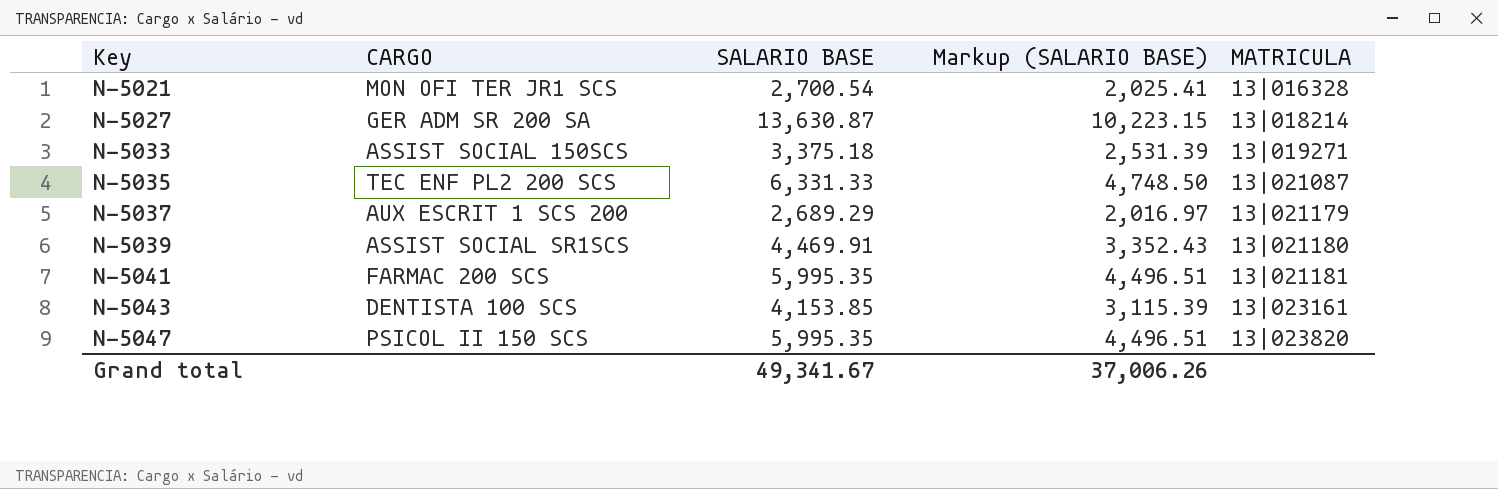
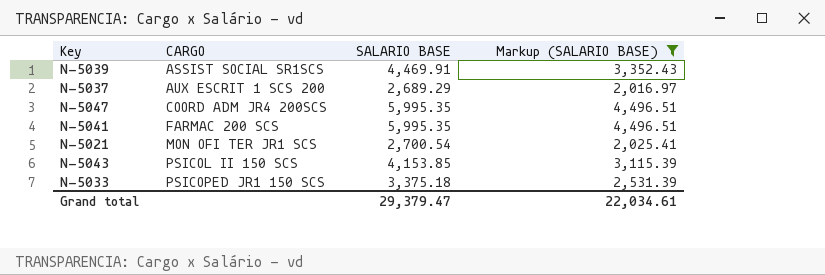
filter: none -> Markup (SALARIO BASE) <= 4,496.51
row order: Key ascending -> CARGO ascending
column MATRICULA | position: 5 -> none
N-5047 | CARGO: PSICOL II 150 SCS -> COORD ADM JR4 200SCS
N-5043 | CARGO: DENTISTA 100 SCS -> PSICOL II 150 SCS
N-5033 | CARGO: ASSIST SOCIAL 150SCS -> PSICOPED JR1 150 SCS
Grand total | SALARIO BASE: 49,341.67 -> 29,379.47
Grand total | Markup (SALARIO BASE): 37,006.26 -> 22,034.61

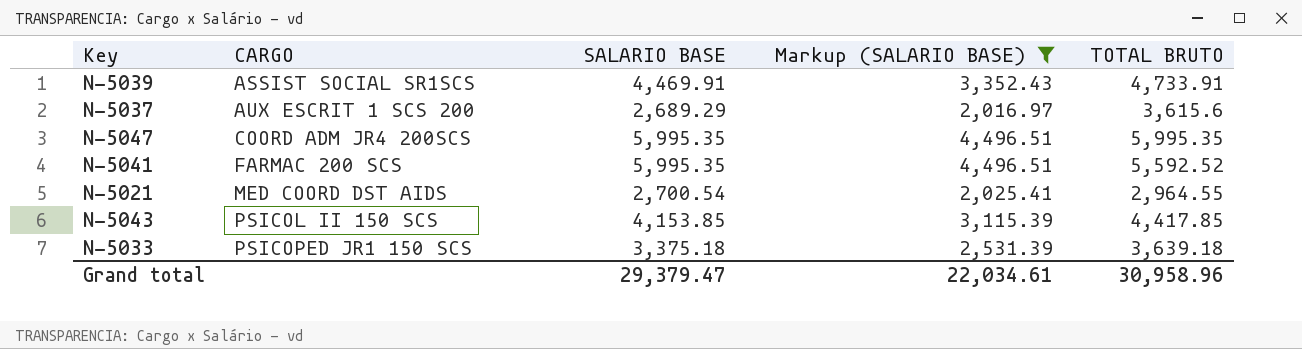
column TOTAL BRUTO | position: none -> 5
N-5021 | CARGO: MON OFI TER JR1 SCS -> MED COORD DST AIDS

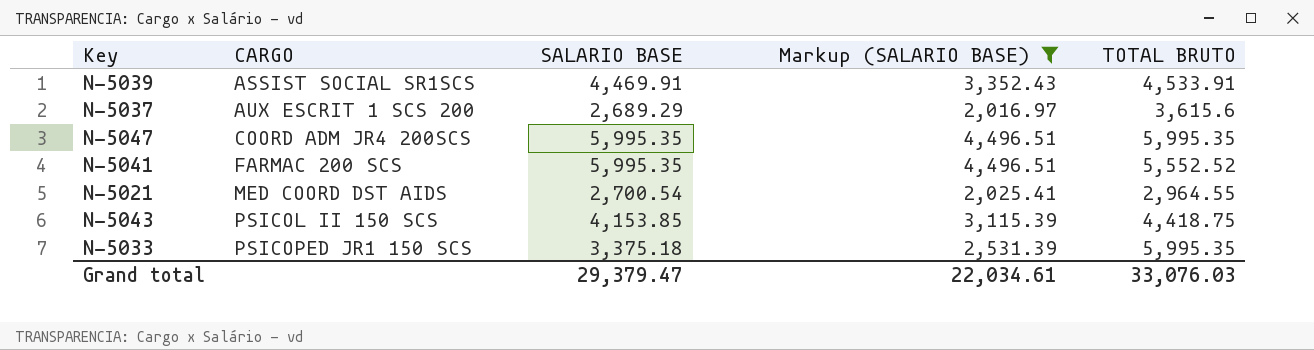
N-5039 | TOTAL BRUTO: 4,733.91 -> 4,533.91
N-5041 | TOTAL BRUTO: 5,592.52 -> 5,552.52
N-5043 | TOTAL BRUTO: 4,417.85 -> 4,418.75
N-5033 | TOTAL BRUTO: 3,639.18 -> 5,995.35
Grand total | TOTAL BRUTO: 30,958.96 -> 33,076.03

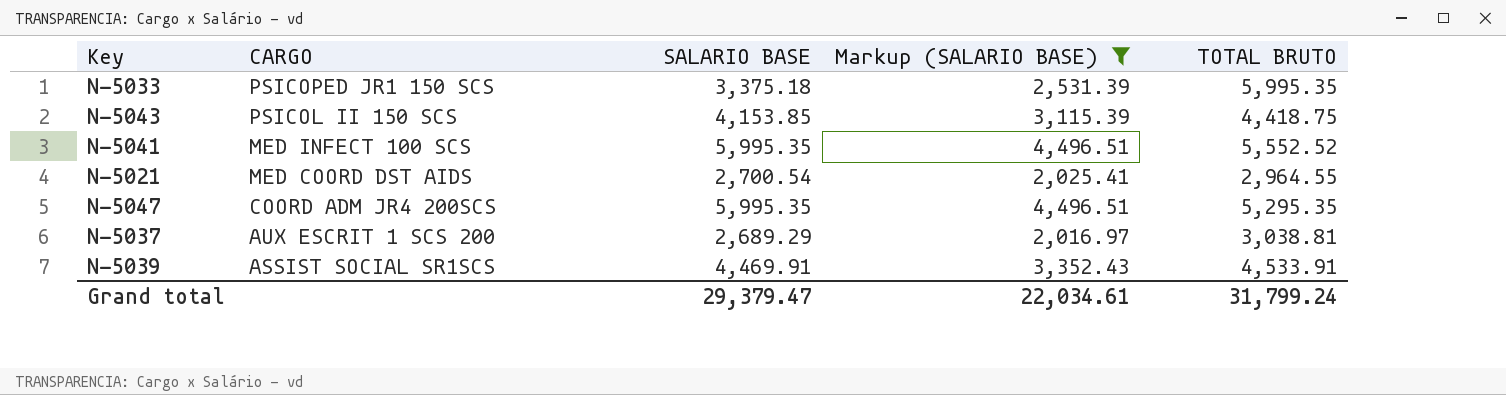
row order: CARGO ascending -> CARGO descending
N-5041 | CARGO: FARMAC 200 SCS -> MED INFECT 100 SCS
N-5047 | TOTAL BRUTO: 5,995.35 -> 5,295.35
N-5037 | TOTAL BRUTO: 3,615.6 -> 3,038.81
Grand total | TOTAL BRUTO: 33,076.03 -> 31,799.24

